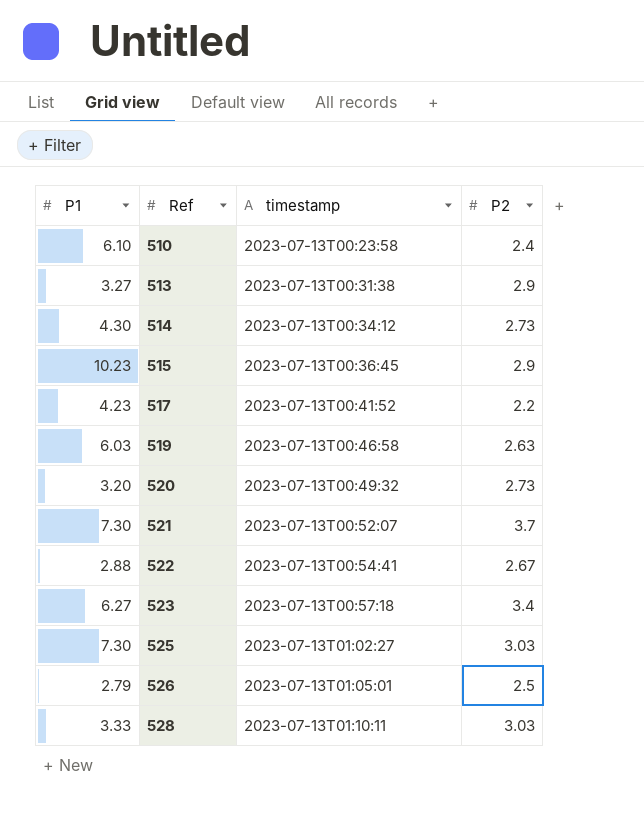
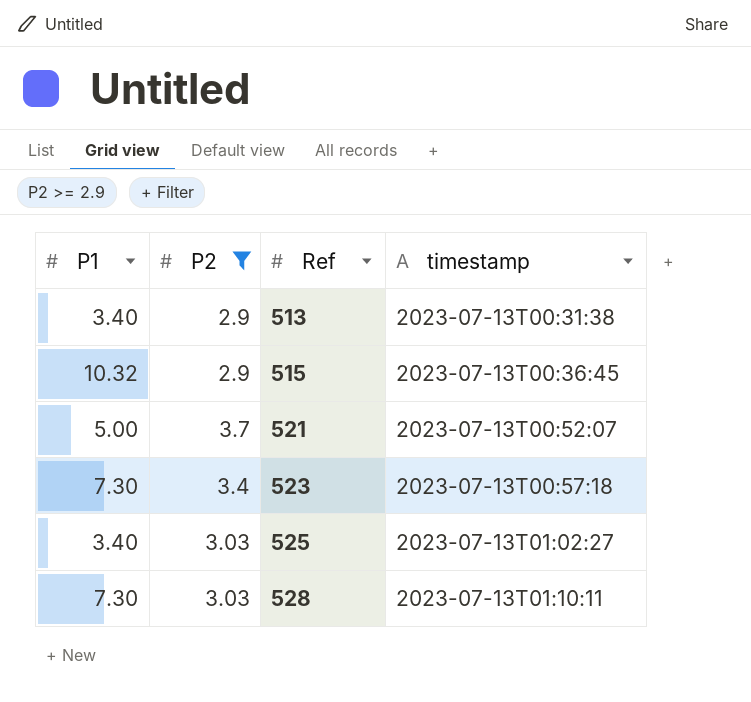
filter: none -> P2 >= 2.9
column P2 | position: 4 -> 2
513 | P1: 3.27 -> 3.40
515 | P1: 10.23 -> 10.32
521 | P1: 7.30 -> 5.00
523 | P1: 6.27 -> 7.30
525 | P1: 7.30 -> 3.40
528 | P1: 3.33 -> 7.30

